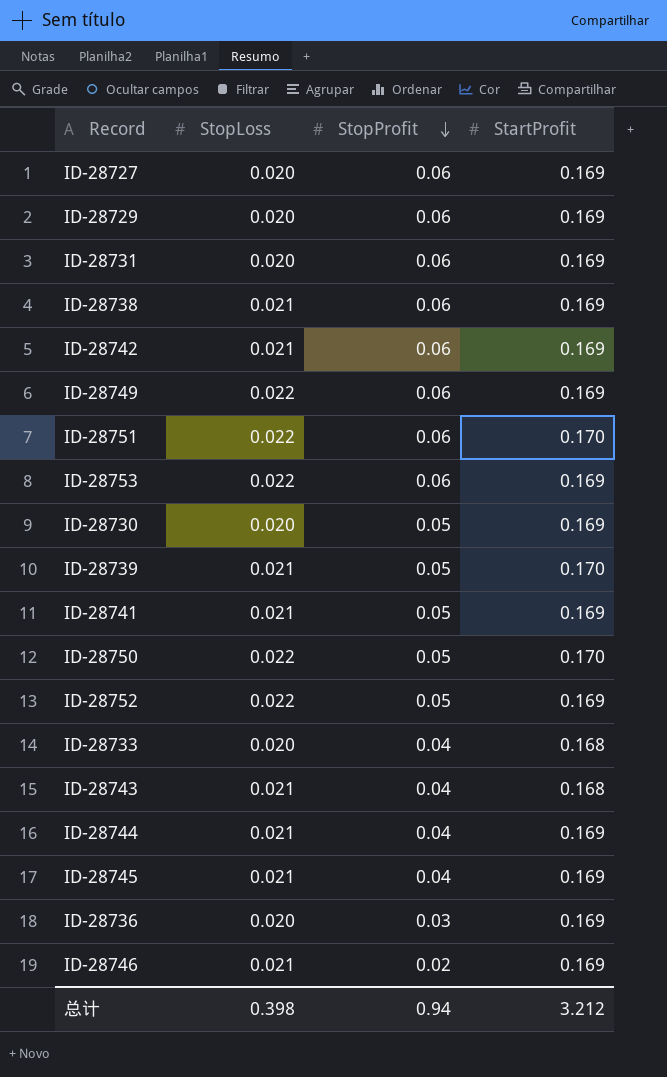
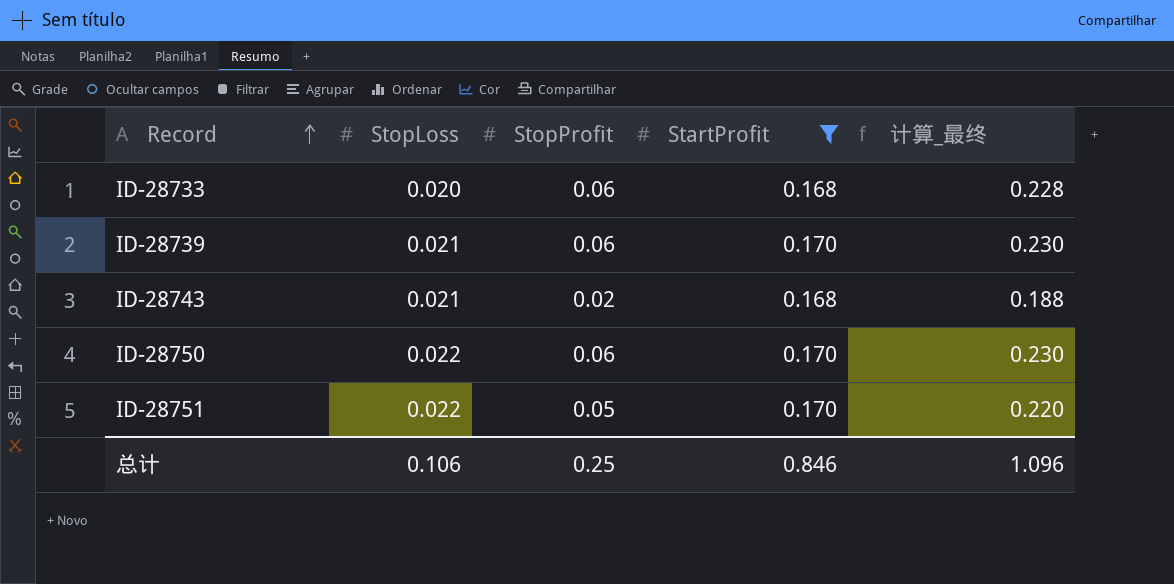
filter: none -> StartProfit != 0.169
row order: StopProfit descending -> Record ascending
column 计算_最终 | formula: none -> [StopProfit] + [StartProfit]
ID-28733 | StopProfit: 0.04 -> 0.06
ID-28739 | StopProfit: 0.05 -> 0.06
ID-28743 | StopProfit: 0.04 -> 0.02
ID-28750 | StopProfit: 0.05 -> 0.06
ID-28751 | StopProfit: 0.06 -> 0.05
总计 | StopLoss: 0.398 -> 0.106
总计 | StopProfit: 0.94 -> 0.25
总计 | StartProfit: 3.212 -> 0.846

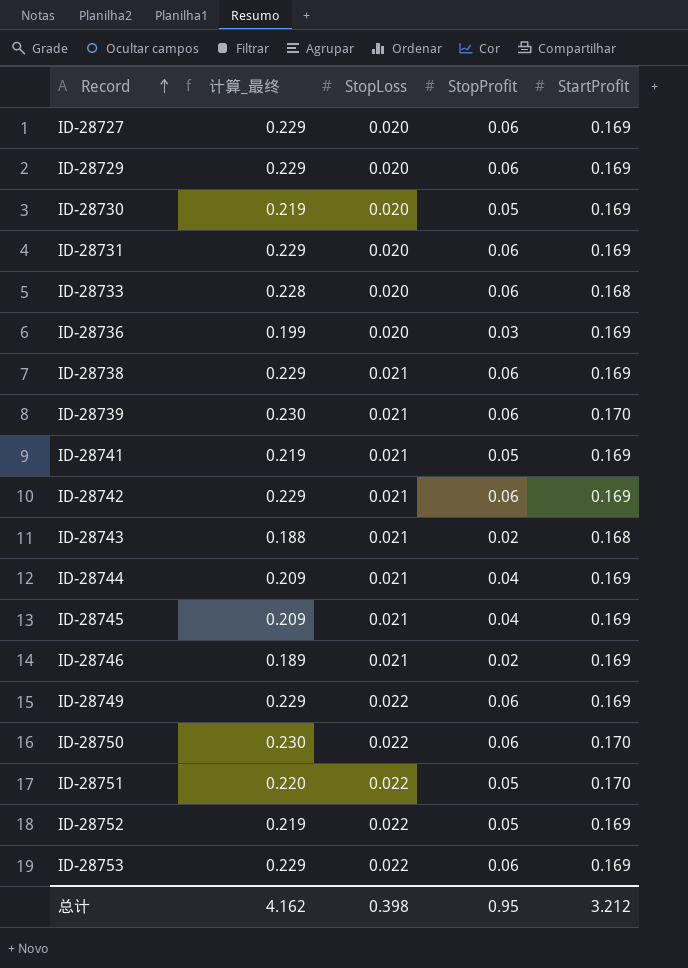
filter: StartProfit != 0.169 -> none
column 计算_最终 | position: 5 -> 2
总计 | 计算_最终: 1.096 -> 4.162
总计 | StopLoss: 0.106 -> 0.398
总计 | StopProfit: 0.25 -> 0.95
总计 | StartProfit: 0.846 -> 3.212

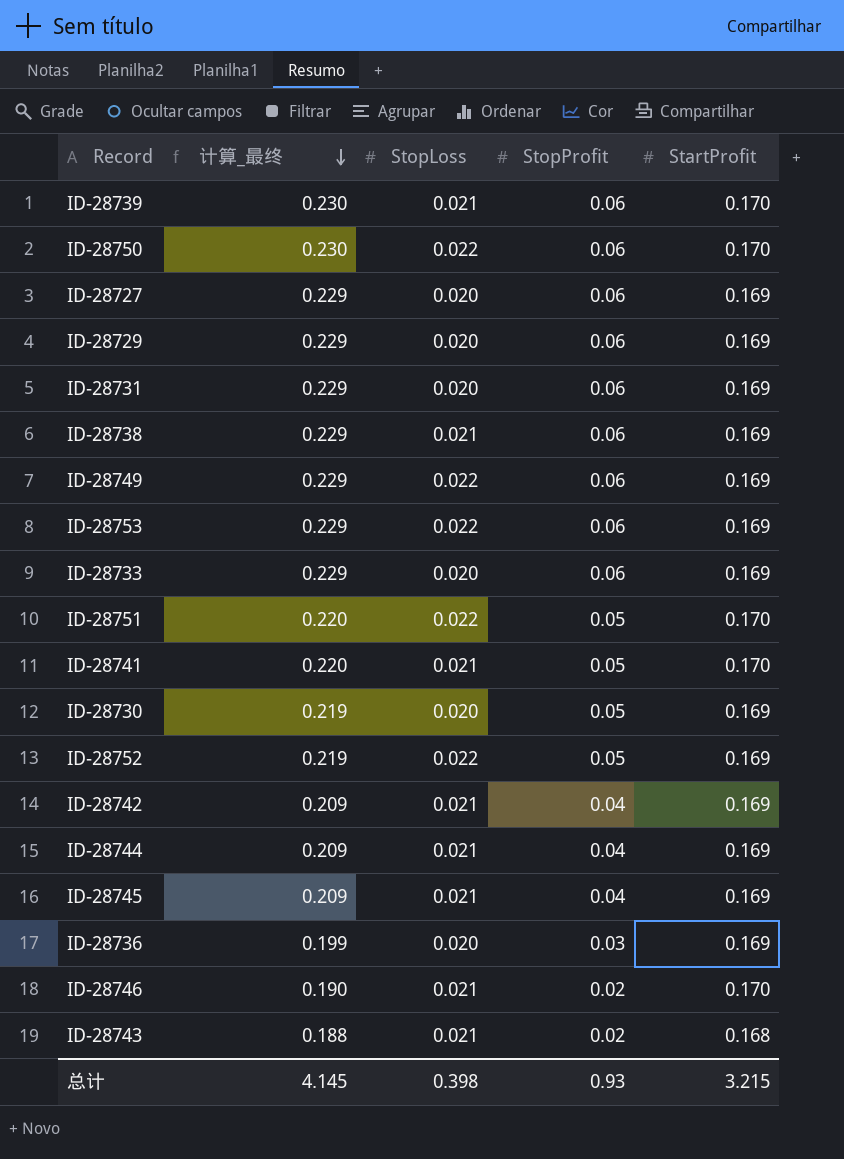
row order: Record ascending -> 计算_最终 descending
ID-28733 | 计算_最终: 0.228 -> 0.229
ID-28733 | StartProfit: 0.168 -> 0.169
ID-28741 | 计算_最终: 0.219 -> 0.220
ID-28741 | StartProfit: 0.169 -> 0.170
ID-28742 | 计算_最终: 0.229 -> 0.209
ID-28742 | StopProfit: 0.06 -> 0.04
ID-28746 | 计算_最终: 0.189 -> 0.190
ID-28746 | StartProfit: 0.169 -> 0.170
总计 | 计算_最终: 4.162 -> 4.145
总计 | StopProfit: 0.95 -> 0.93
总计 | StartProfit: 3.212 -> 3.215

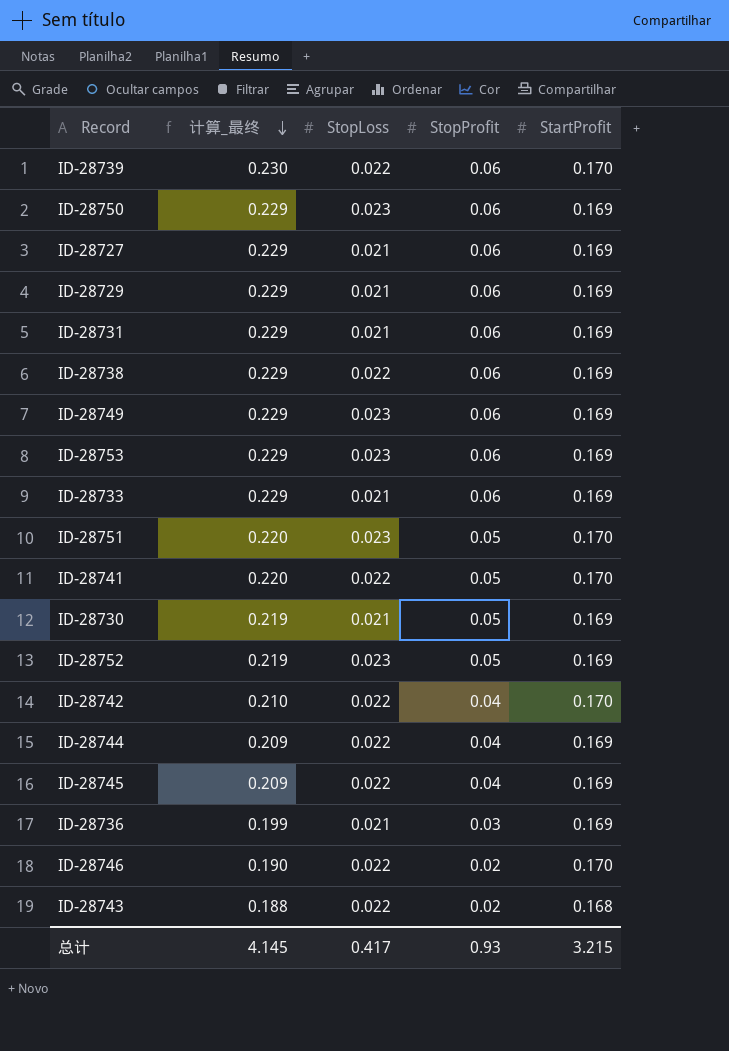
ID-28739 | StopLoss: 0.021 -> 0.022
ID-28750 | 计算_最终: 0.230 -> 0.229
ID-28750 | StopLoss: 0.022 -> 0.023
ID-28750 | StartProfit: 0.170 -> 0.169
ID-28727 | StopLoss: 0.020 -> 0.021
ID-28729 | StopLoss: 0.020 -> 0.021
ID-28731 | StopLoss: 0.020 -> 0.021
ID-28738 | StopLoss: 0.021 -> 0.022
ID-28749 | StopLoss: 0.022 -> 0.023
ID-28753 | StopLoss: 0.022 -> 0.023
ID-28733 | StopLoss: 0.020 -> 0.021
ID-28751 | StopLoss: 0.022 -> 0.023
ID-28741 | StopLoss: 0.021 -> 0.022
ID-28730 | StopLoss: 0.020 -> 0.021
ID-28752 | StopLoss: 0.022 -> 0.023
ID-28742 | 计算_最终: 0.209 -> 0.210
ID-28742 | StopLoss: 0.021 -> 0.022
ID-28742 | StartProfit: 0.169 -> 0.170
ID-28744 | StopLoss: 0.021 -> 0.022
ID-28745 | StopLoss: 0.021 -> 0.022
ID-28736 | StopLoss: 0.020 -> 0.021
ID-28746 | StopLoss: 0.021 -> 0.022
ID-28743 | StopLoss: 0.021 -> 0.022
总计 | StopLoss: 0.398 -> 0.417

